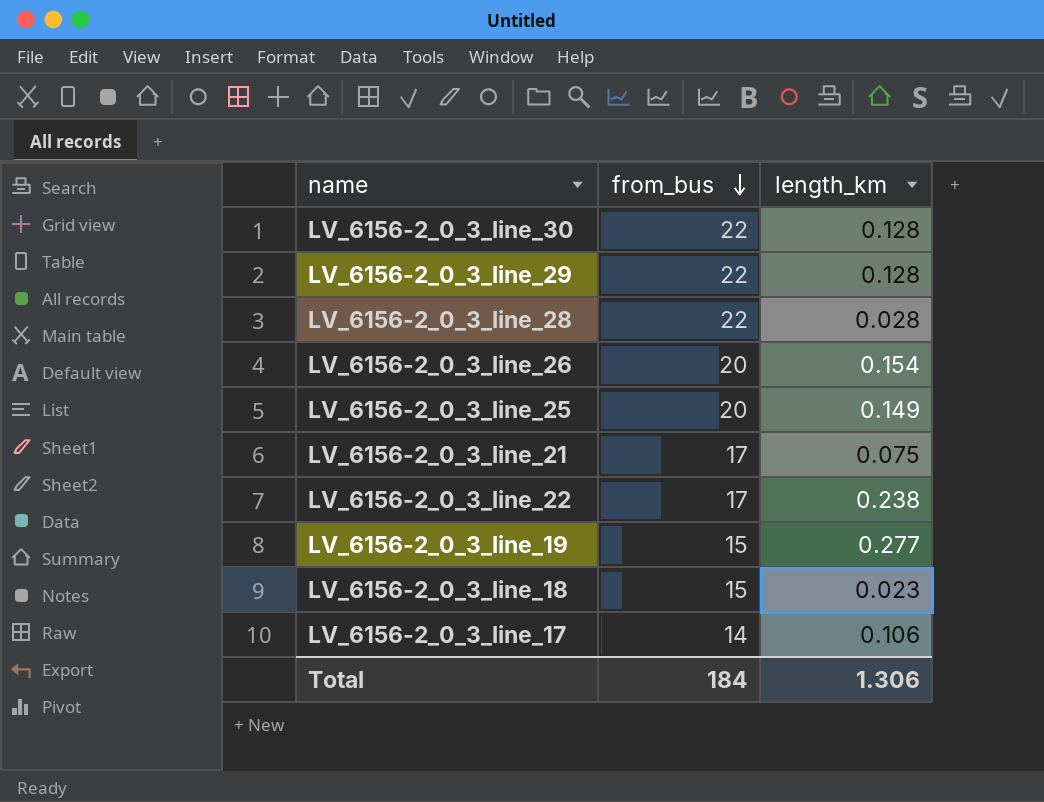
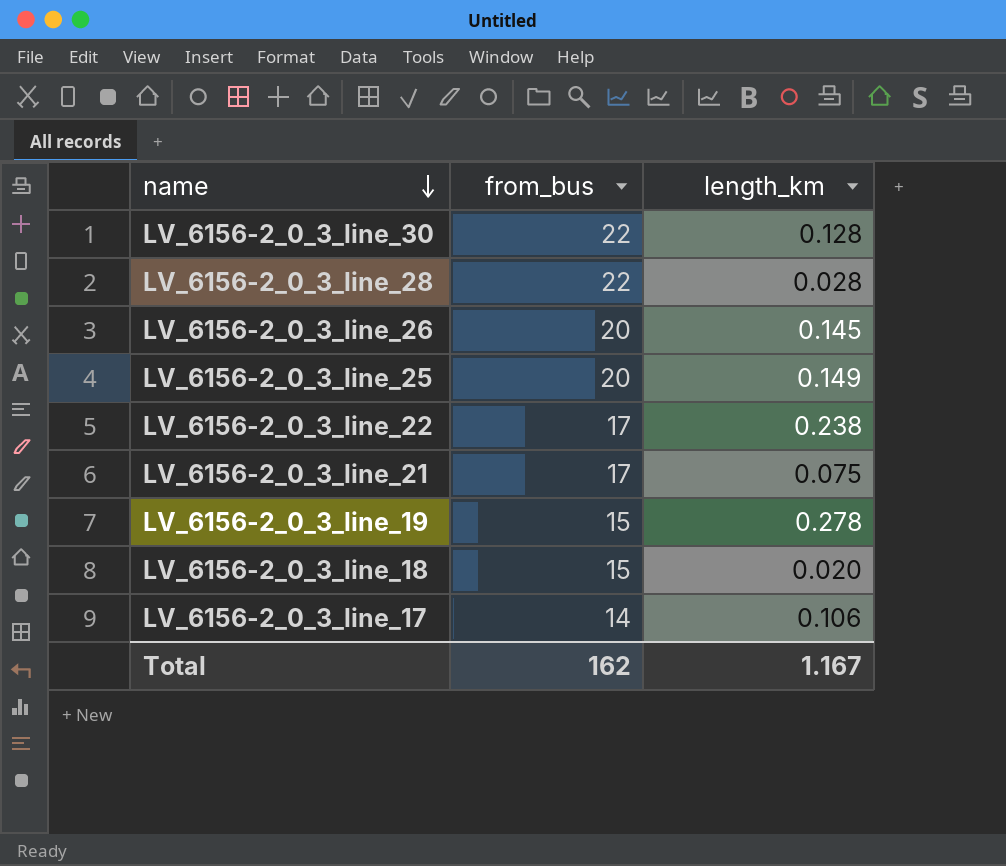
row order: from_bus descending -> name descending
row LV_6156-2_0_3_line_29: 22 | 0.128 -> none
LV_6156-2_0_3_line_26 | length_km: 0.154 -> 0.145
LV_6156-2_0_3_line_19 | length_km: 0.277 -> 0.278
LV_6156-2_0_3_line_18 | length_km: 0.023 -> 0.020
Total | from_bus: 184 -> 162
Total | length_km: 1.306 -> 1.167

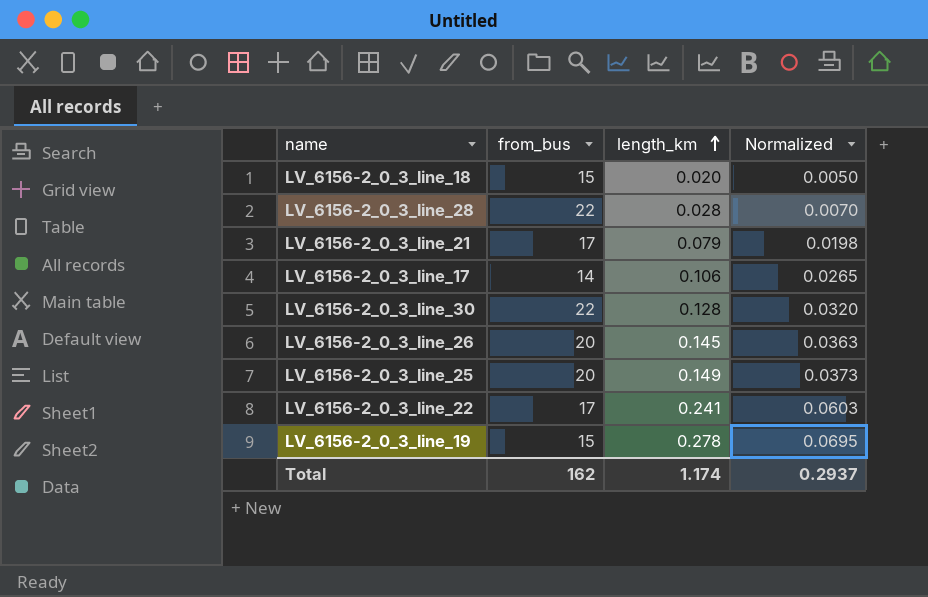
row order: name descending -> length_km ascending
column Normalized | formula: none -> [length_km] * 0.25
LV_6156-2_0_3_line_21 | length_km: 0.075 -> 0.079
LV_6156-2_0_3_line_22 | length_km: 0.238 -> 0.241
Total | length_km: 1.167 -> 1.174

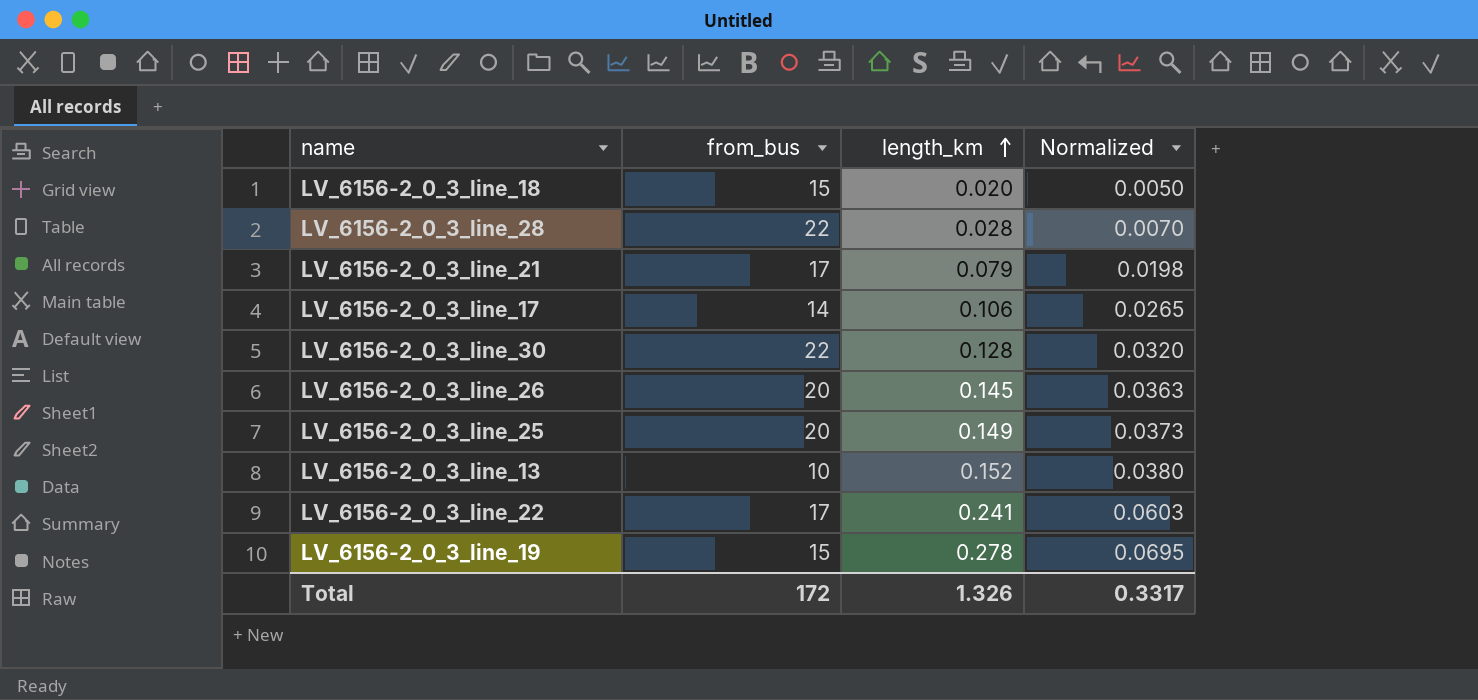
row LV_6156-2_0_3_line_13: none -> 10 | 0.152 | 0.0380
Total | from_bus: 162 -> 172
Total | length_km: 1.174 -> 1.326
Total | Normalized: 0.2937 -> 0.3317

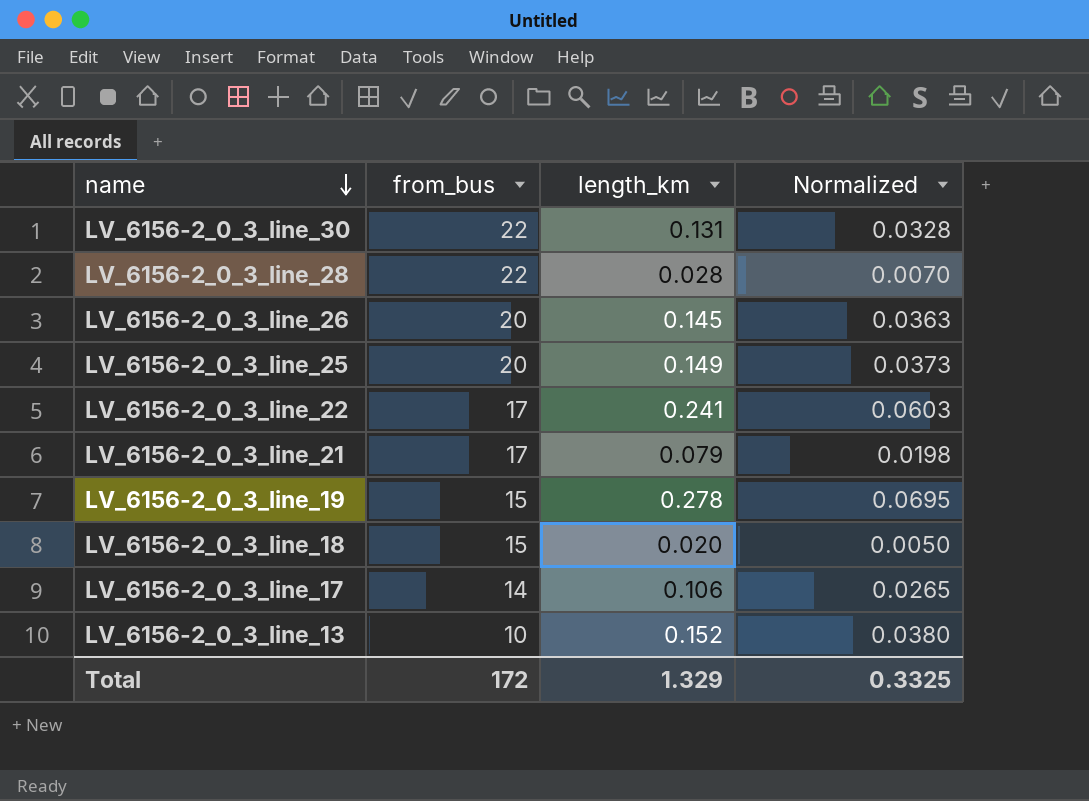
row order: length_km ascending -> name descending
LV_6156-2_0_3_line_30 | length_km: 0.128 -> 0.131
LV_6156-2_0_3_line_30 | Normalized: 0.0320 -> 0.0328
Total | length_km: 1.326 -> 1.329
Total | Normalized: 0.3317 -> 0.3325

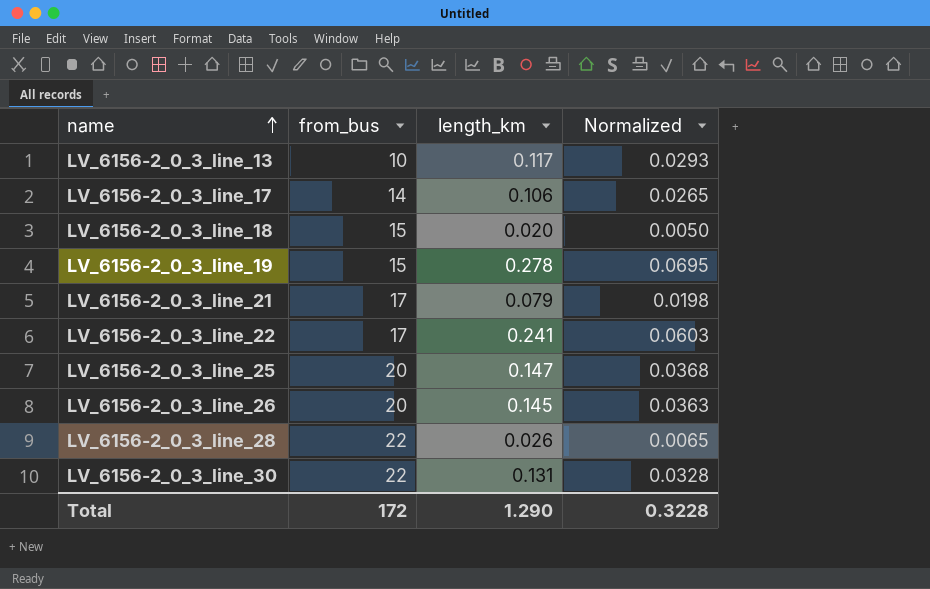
row order: name descending -> name ascending
LV_6156-2_0_3_line_13 | length_km: 0.152 -> 0.117
LV_6156-2_0_3_line_13 | Normalized: 0.0380 -> 0.0293
LV_6156-2_0_3_line_25 | length_km: 0.149 -> 0.147
LV_6156-2_0_3_line_25 | Normalized: 0.0373 -> 0.0368
LV_6156-2_0_3_line_28 | length_km: 0.028 -> 0.026
LV_6156-2_0_3_line_28 | Normalized: 0.0070 -> 0.0065
Total | length_km: 1.329 -> 1.290
Total | Normalized: 0.3325 -> 0.3228

